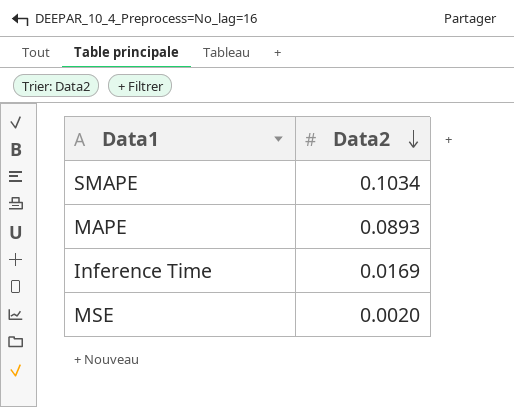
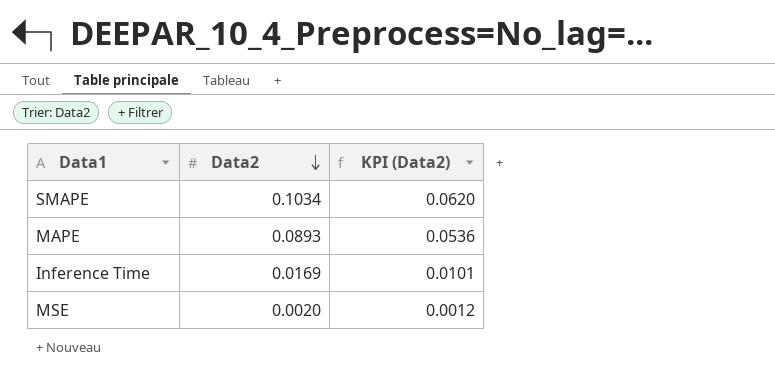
column KPI (Data2) | formula: none -> [Data2] * 0.6

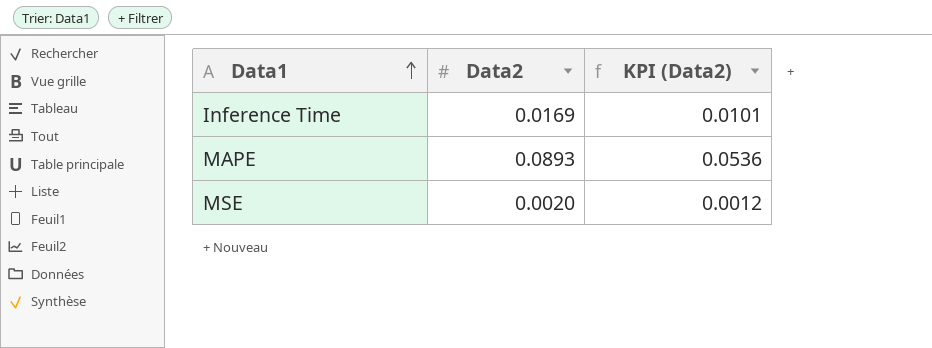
row order: Data2 descending -> Data1 ascending
row SMAPE: 0.1034 | 0.0620 -> none

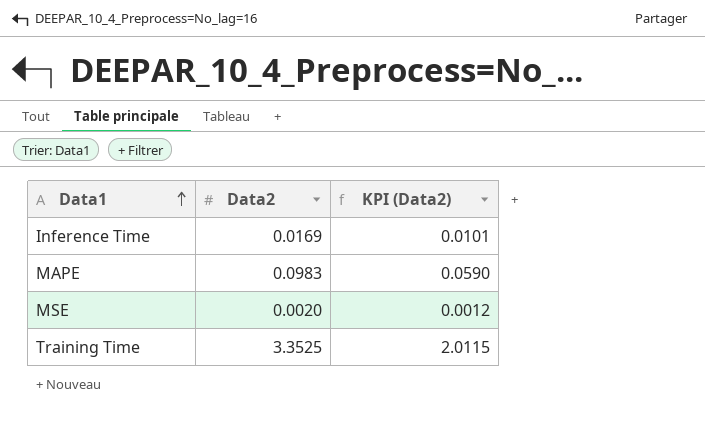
MAPE | Data2: 0.0893 -> 0.0983
MAPE | KPI (Data2): 0.0536 -> 0.0590
row Training Time: none -> 3.3525 | 2.0115

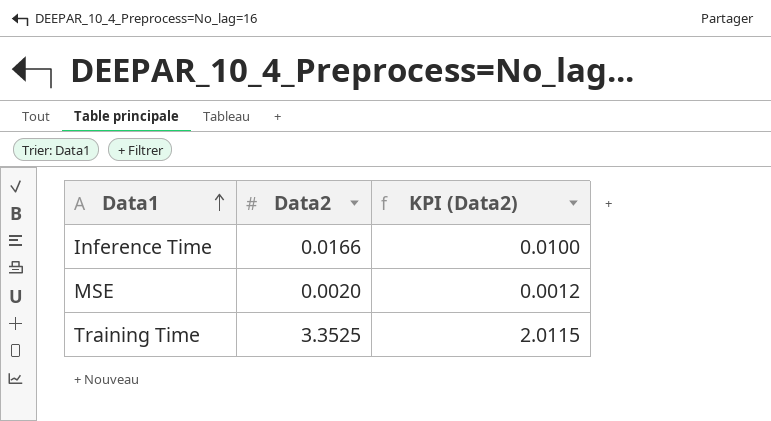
row MAPE: 0.0983 | 0.0590 -> none
Inference Time | Data2: 0.0169 -> 0.0166
Inference Time | KPI (Data2): 0.0101 -> 0.0100

